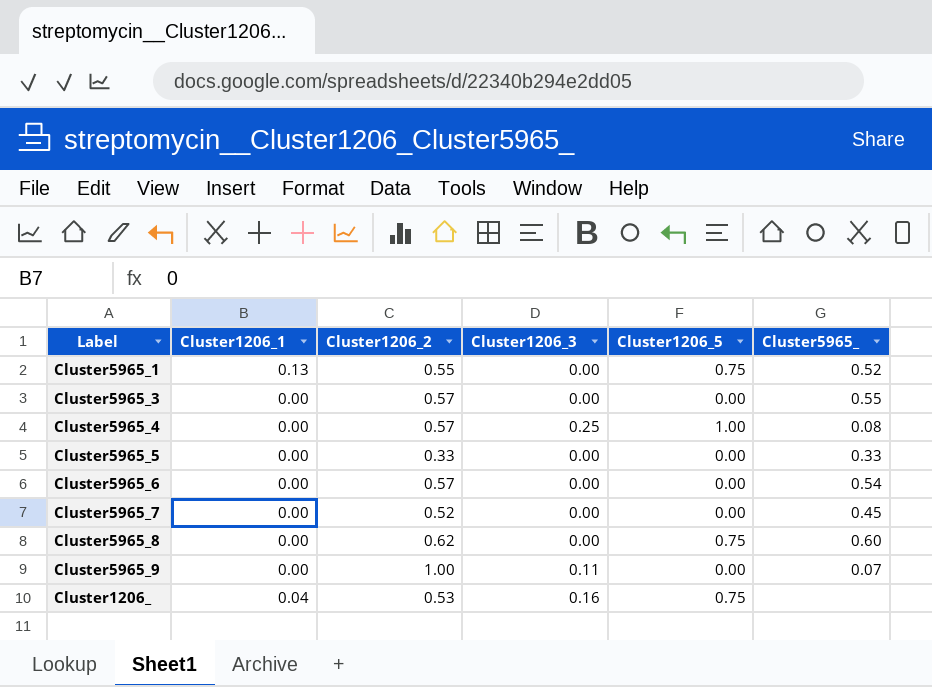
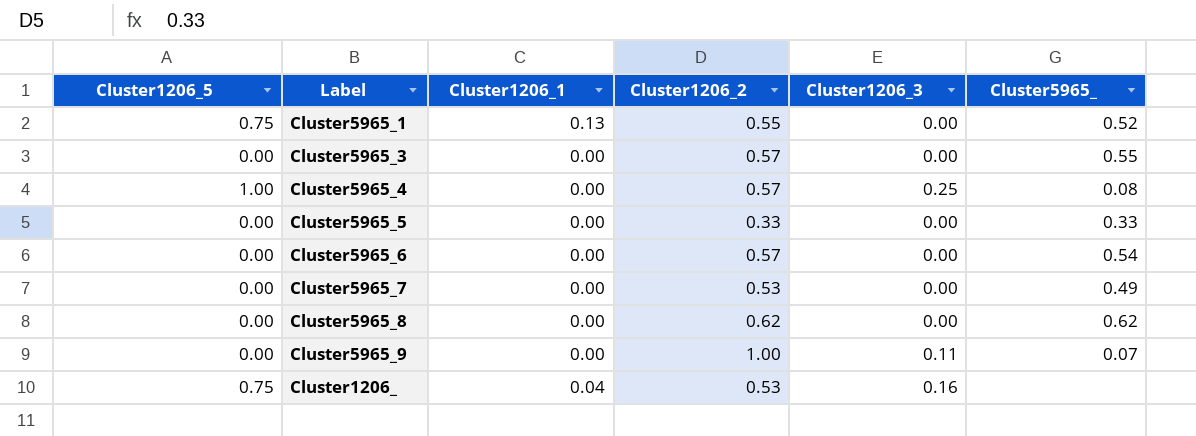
column Cluster1206_5 | position: 5 -> 1
Cluster5965_7 | Cluster1206_2: 0.52 -> 0.53
Cluster5965_7 | Cluster5965_: 0.45 -> 0.49
Cluster5965_8 | Cluster1206_5: 0.75 -> 0.00
Cluster5965_8 | Cluster5965_: 0.60 -> 0.62

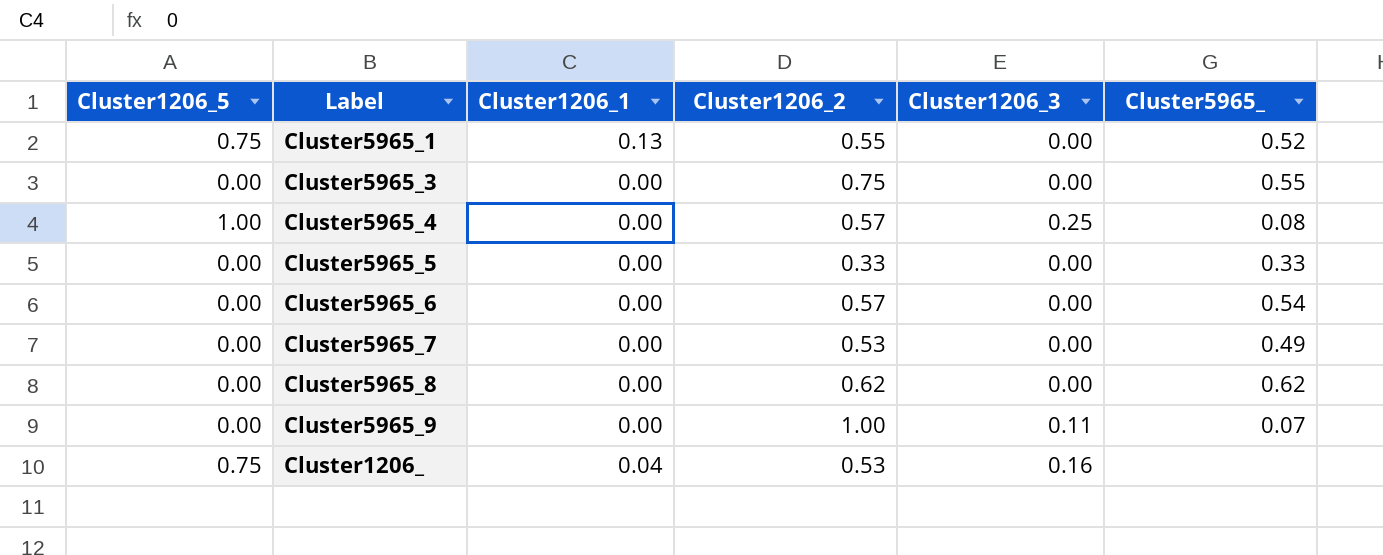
Cluster5965_3 | Cluster1206_2: 0.57 -> 0.75

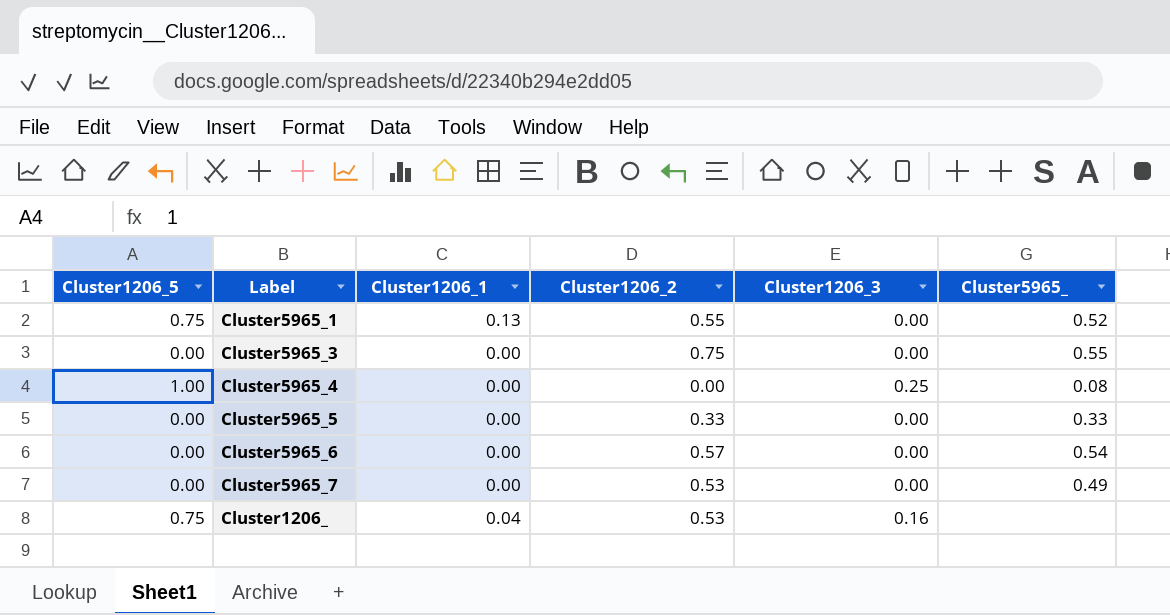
row Cluster5965_8: 0.00 | 0.00 | 0.62 | 0.00 | 0.62 -> none
row Cluster5965_9: 0.00 | 0.00 | 1.00 | 0.11 | 0.07 -> none
Cluster5965_4 | Cluster1206_2: 0.57 -> 0.00

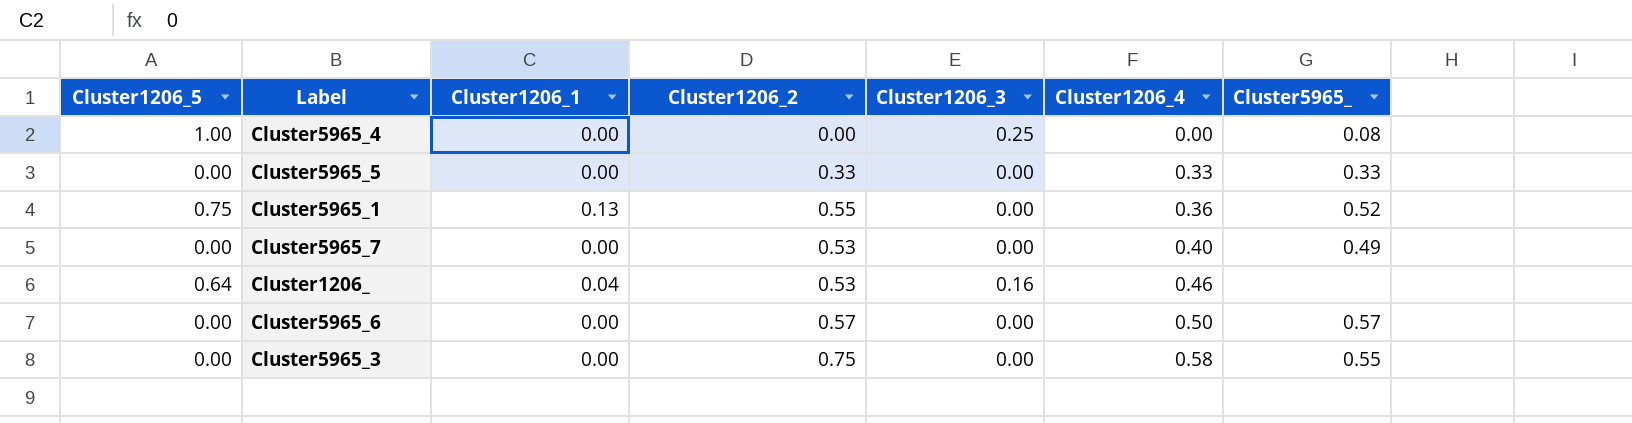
row order: none -> Cluster1206_4 ascending
column Cluster1206_4 | position: none -> 6
Cluster1206_ | Cluster1206_5: 0.75 -> 0.64
Cluster5965_6 | Cluster5965_: 0.54 -> 0.57

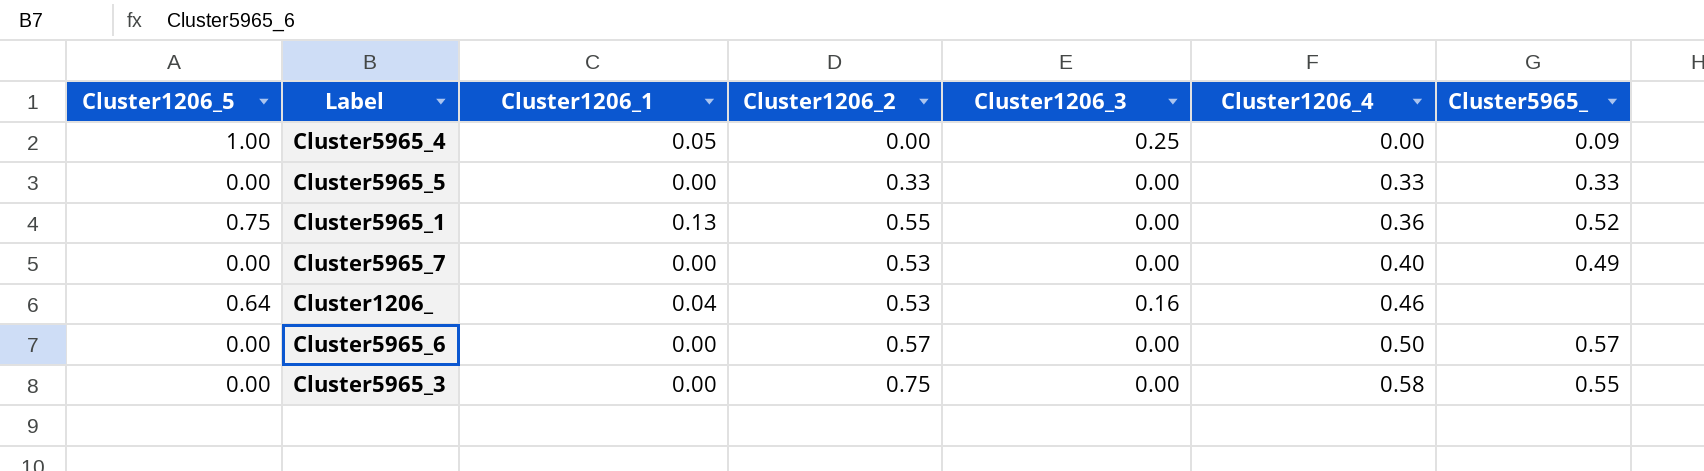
Cluster5965_4 | Cluster1206_1: 0.00 -> 0.05
Cluster5965_4 | Cluster5965_: 0.08 -> 0.09

